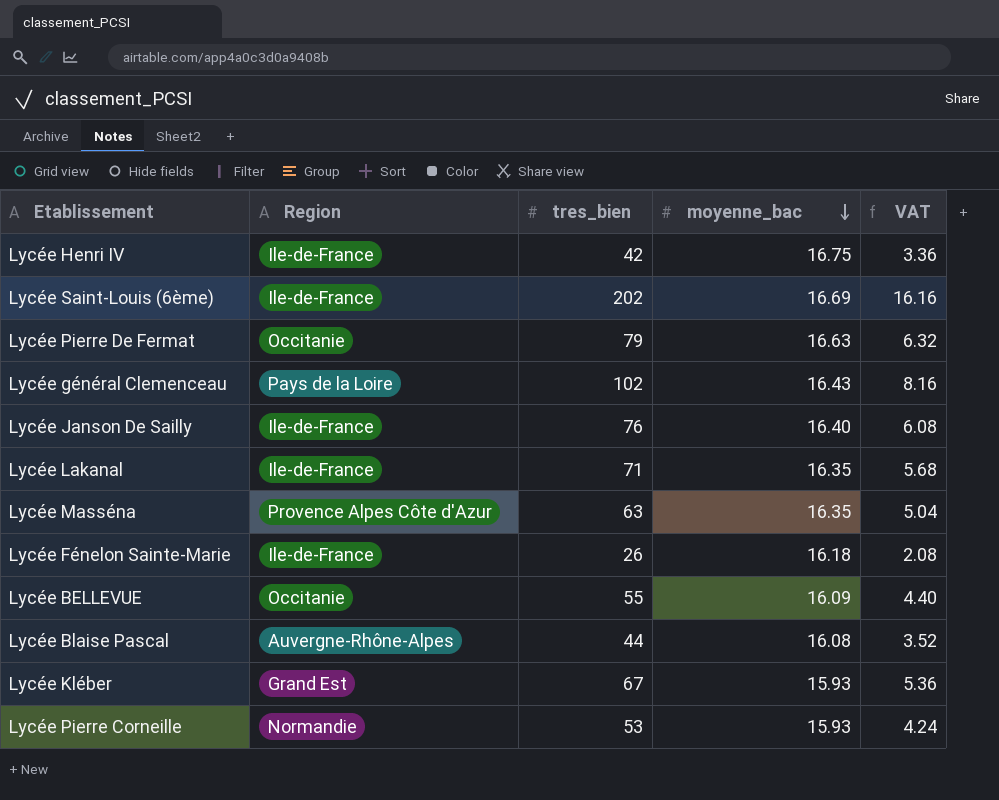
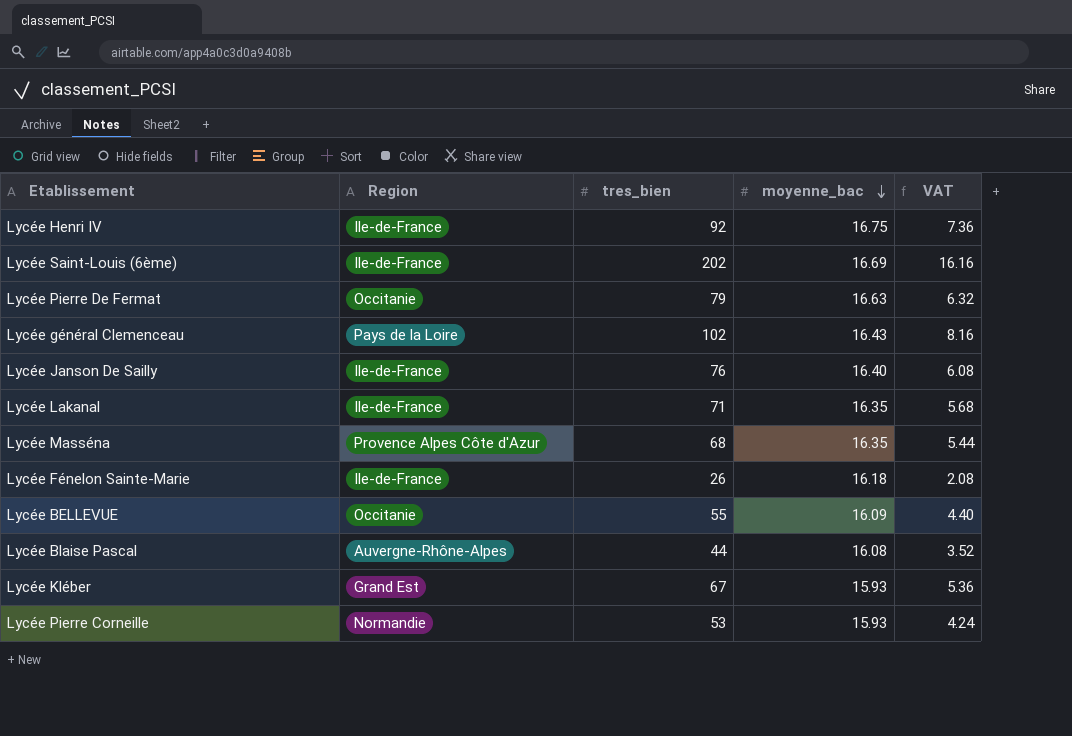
Lycée Henri IV | tres_bien: 42 -> 92
Lycée Henri IV | VAT: 3.36 -> 7.36
Lycée Masséna | tres_bien: 63 -> 68
Lycée Masséna | VAT: 5.04 -> 5.44

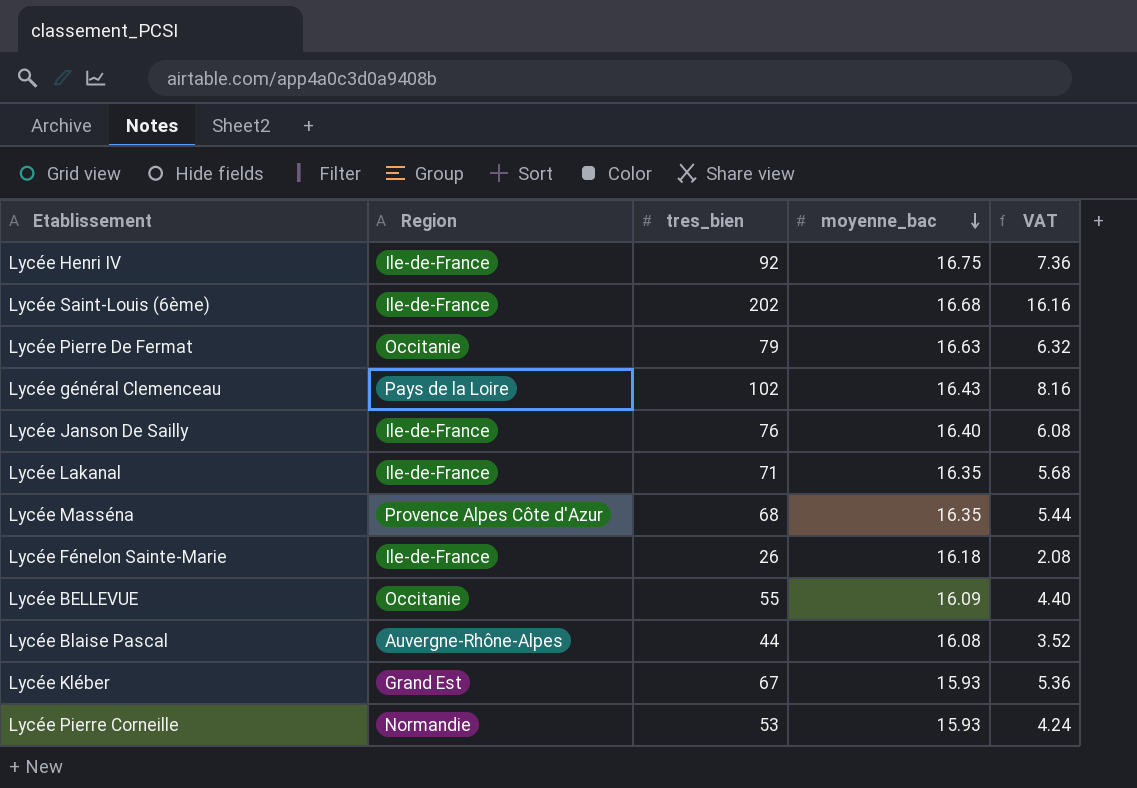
Lycée Saint-Louis (6ème) | moyenne_bac: 16.69 -> 16.68

